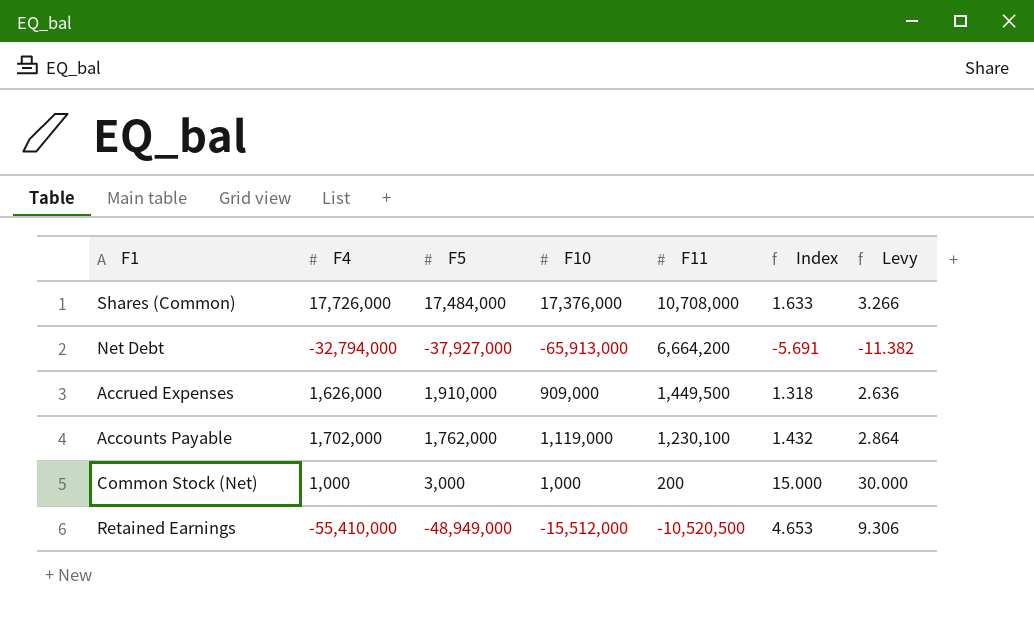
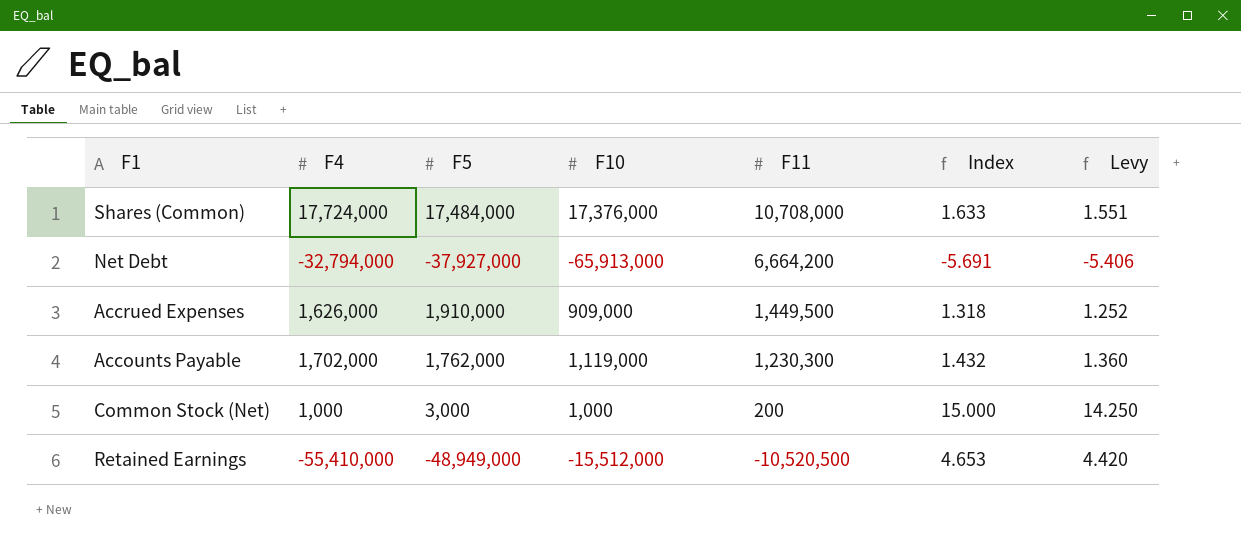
column Levy | formula: [Index] * 2 -> [Index] * 0.95
Shares (Common) | F4: 17,726,000 -> 17,724,000
Accounts Payable | F11: 1,230,100 -> 1,230,300

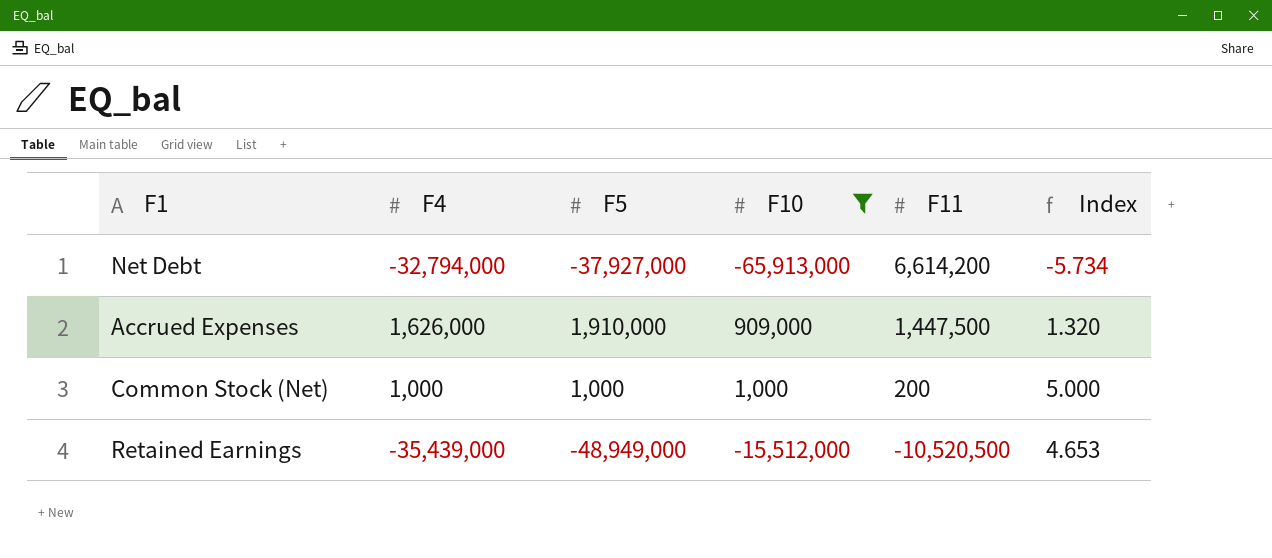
filter: none -> F10 <= 909,000
column Levy | formula: [Index] * 0.95 -> none
Net Debt | F11: 6,664,200 -> 6,614,200
Net Debt | Index: -5.691 -> -5.734
Accrued Expenses | F11: 1,449,500 -> 1,447,500
Accrued Expenses | Index: 1.318 -> 1.320
Common Stock (Net) | F5: 3,000 -> 1,000
Common Stock (Net) | Index: 15.000 -> 5.000
Retained Earnings | F4: -55,410,000 -> -35,439,000

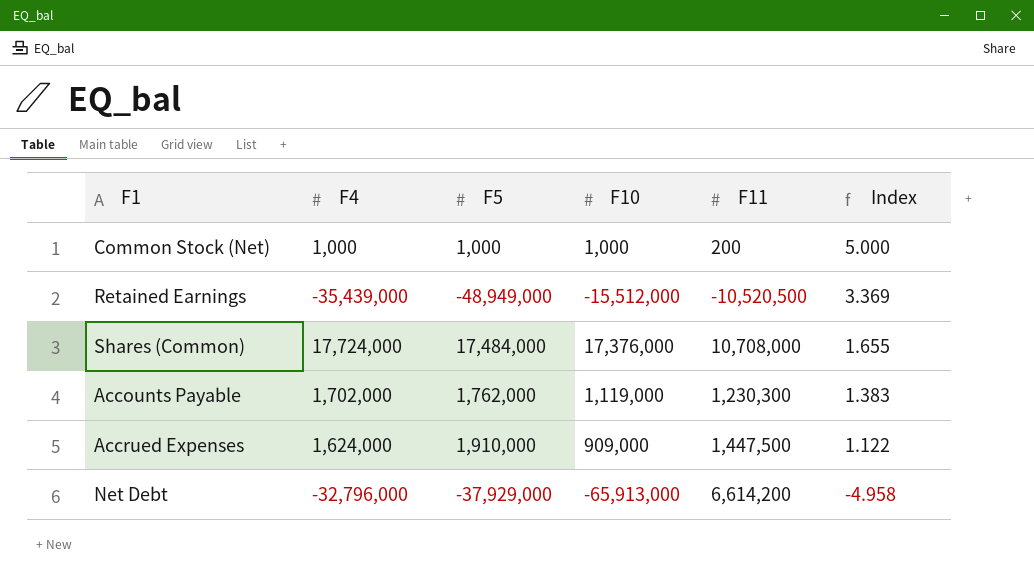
filter: F10 <= 909,000 -> none
row order: F11 descending -> Index descending
column Index | formula: [F5] / [F11] -> [F4] / [F11]
Accrued Expenses | F4: 1,626,000 -> 1,624,000
Net Debt | F4: -32,794,000 -> -32,796,000
Net Debt | F5: -37,927,000 -> -37,929,000

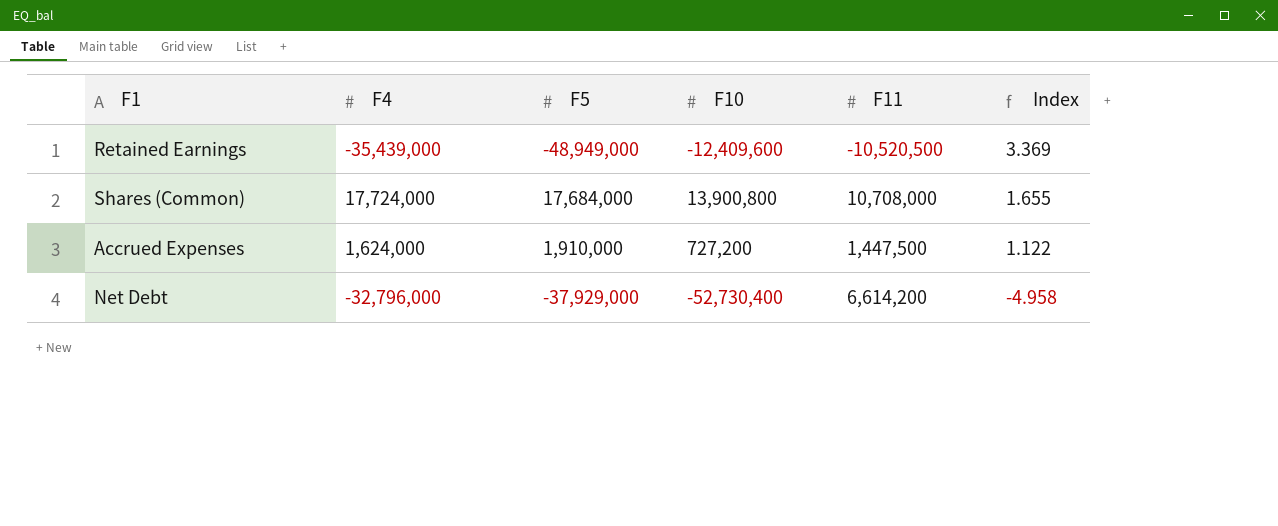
row Common Stock (Net): 1,000 | 1,000 | 1,000 | 200 | 5.000 -> none
row Accounts Payable: 1,702,000 | 1,762,000 | 1,119,000 | 1,230,300 | 1.383 -> none
Retained Earnings | F10: -15,512,000 -> -12,409,600
Shares (Common) | F5: 17,484,000 -> 17,684,000
Shares (Common) | F10: 17,376,000 -> 13,900,800
Accrued Expenses | F10: 909,000 -> 727,200
Net Debt | F10: -65,913,000 -> -52,730,400

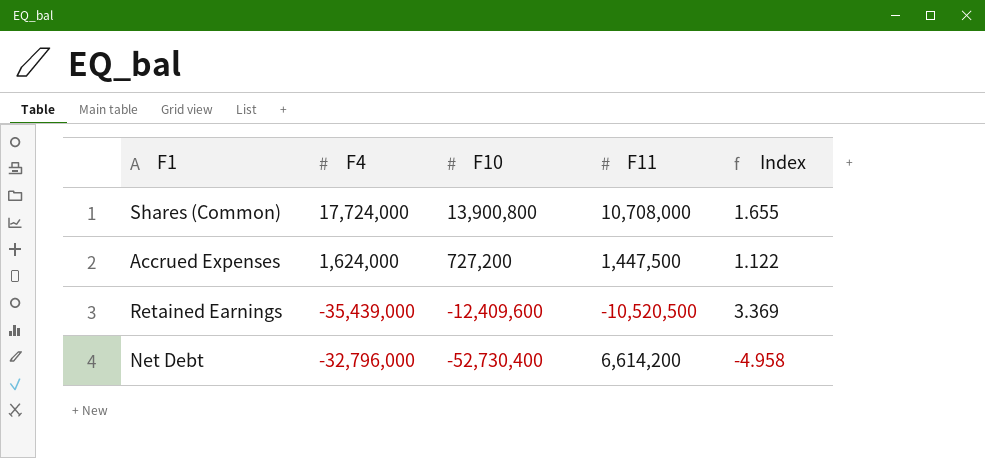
row order: Index descending -> F10 descending
column F5 | position: 3 -> none

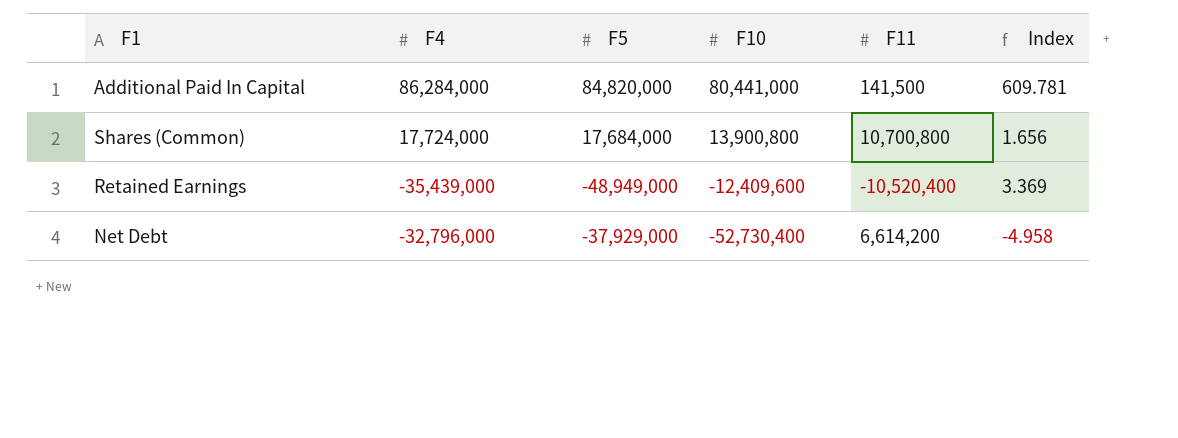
column F5 | position: none -> 3
row Accrued Expenses: 1,624,000 | 727,200 | 1,447,500 | 1.122 -> none
row Additional Paid In Capital: none -> 86,284,000 | 84,820,000 | 80,441,000 | 141,500 | 609.781
Shares (Common) | F11: 10,708,000 -> 10,700,800
Shares (Common) | Index: 1.655 -> 1.656
Retained Earnings | F11: -10,520,500 -> -10,520,400

